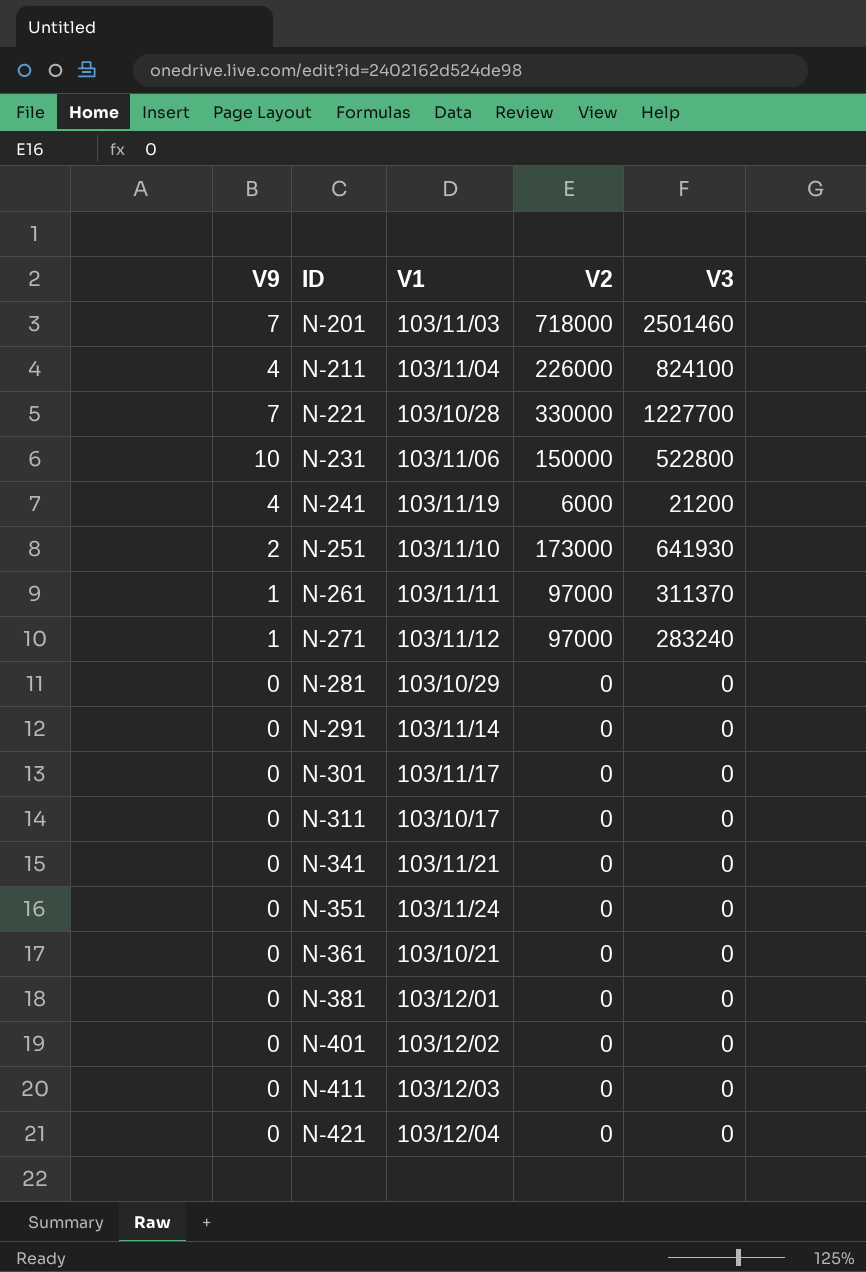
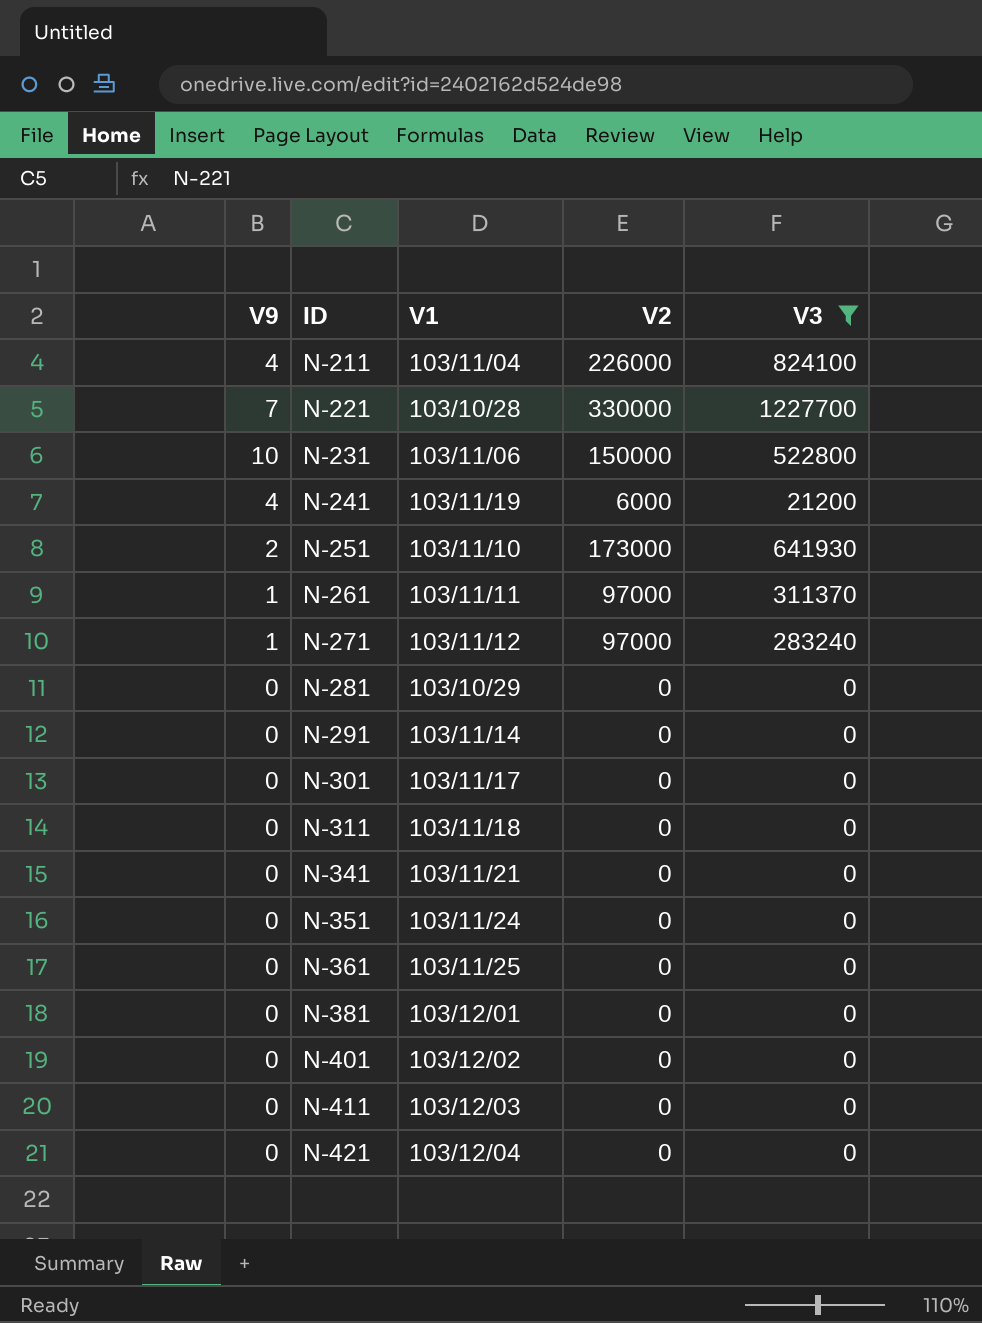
filter: none -> V3 != 2501460
N-311 | V1: 103/10/17 -> 103/11/18
N-361 | V1: 103/10/21 -> 103/11/25

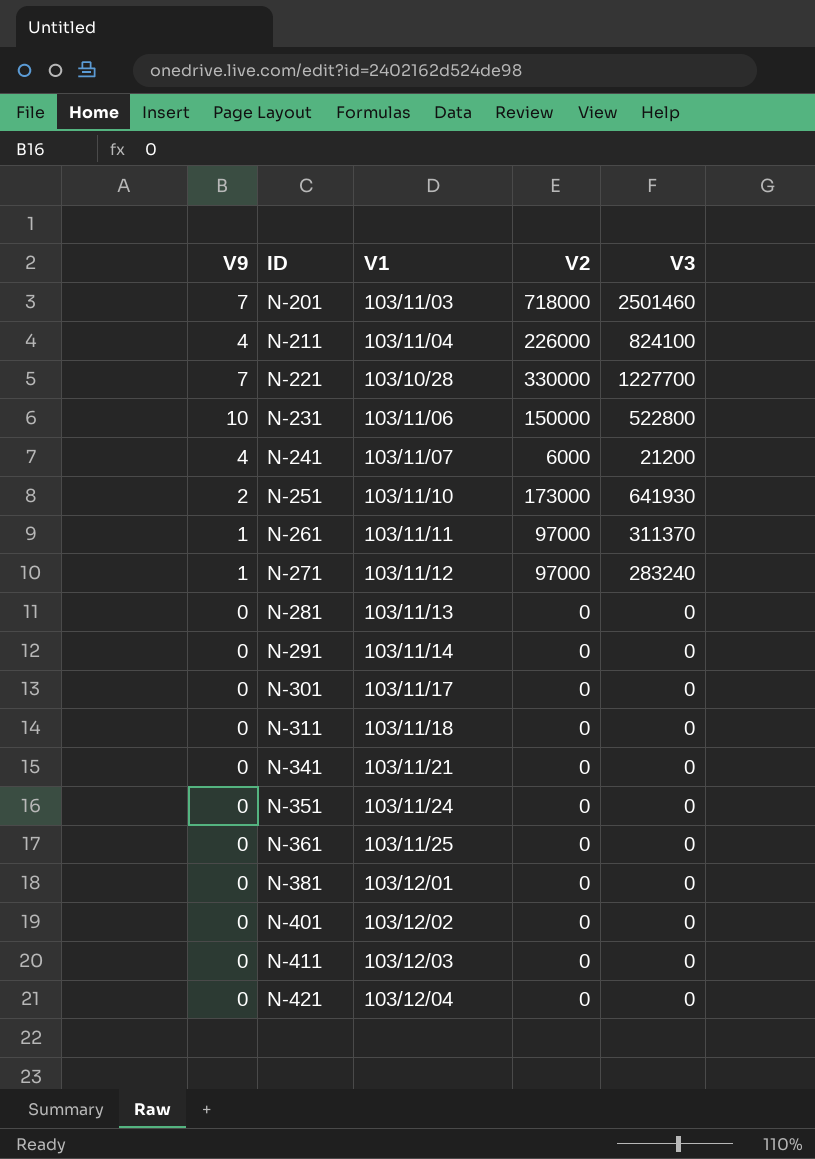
filter: V3 != 2501460 -> none
N-241 | V1: 103/11/19 -> 103/11/07
N-281 | V1: 103/10/29 -> 103/11/13

